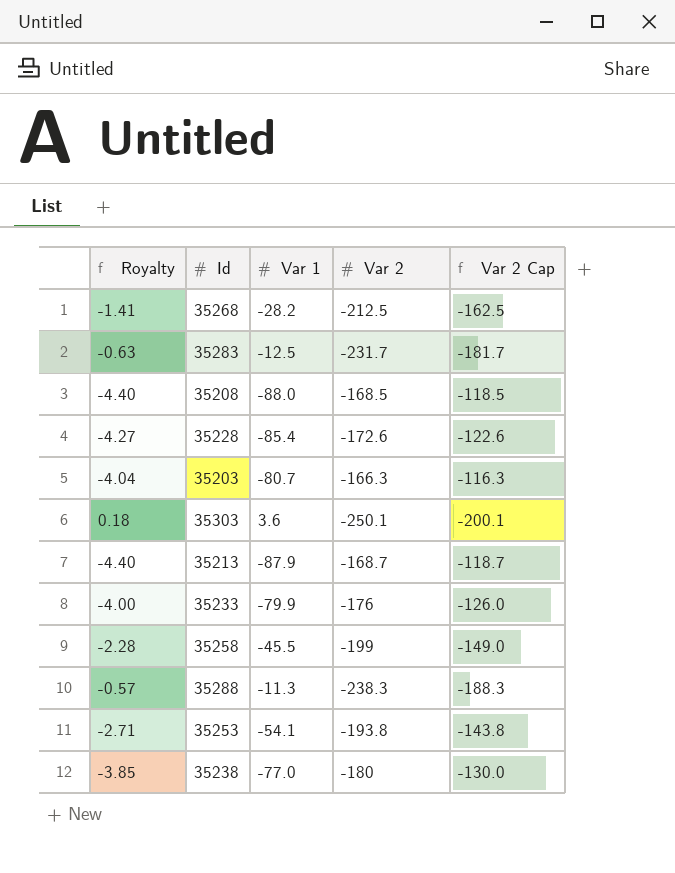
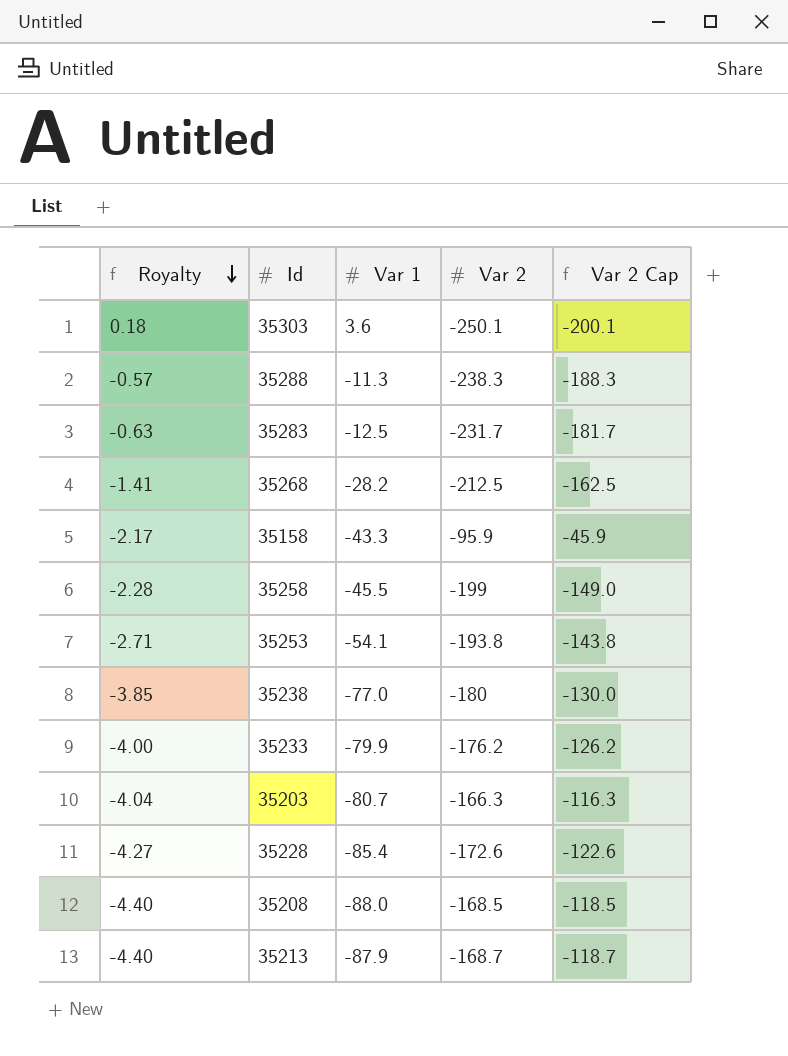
row order: none -> Royalty descending
row 35158: none -> -2.17 | -43.3 | -95.9 | -45.9
35233 | Var 2: -176 -> -176.2
35233 | Var 2 Cap: -126.0 -> -126.2

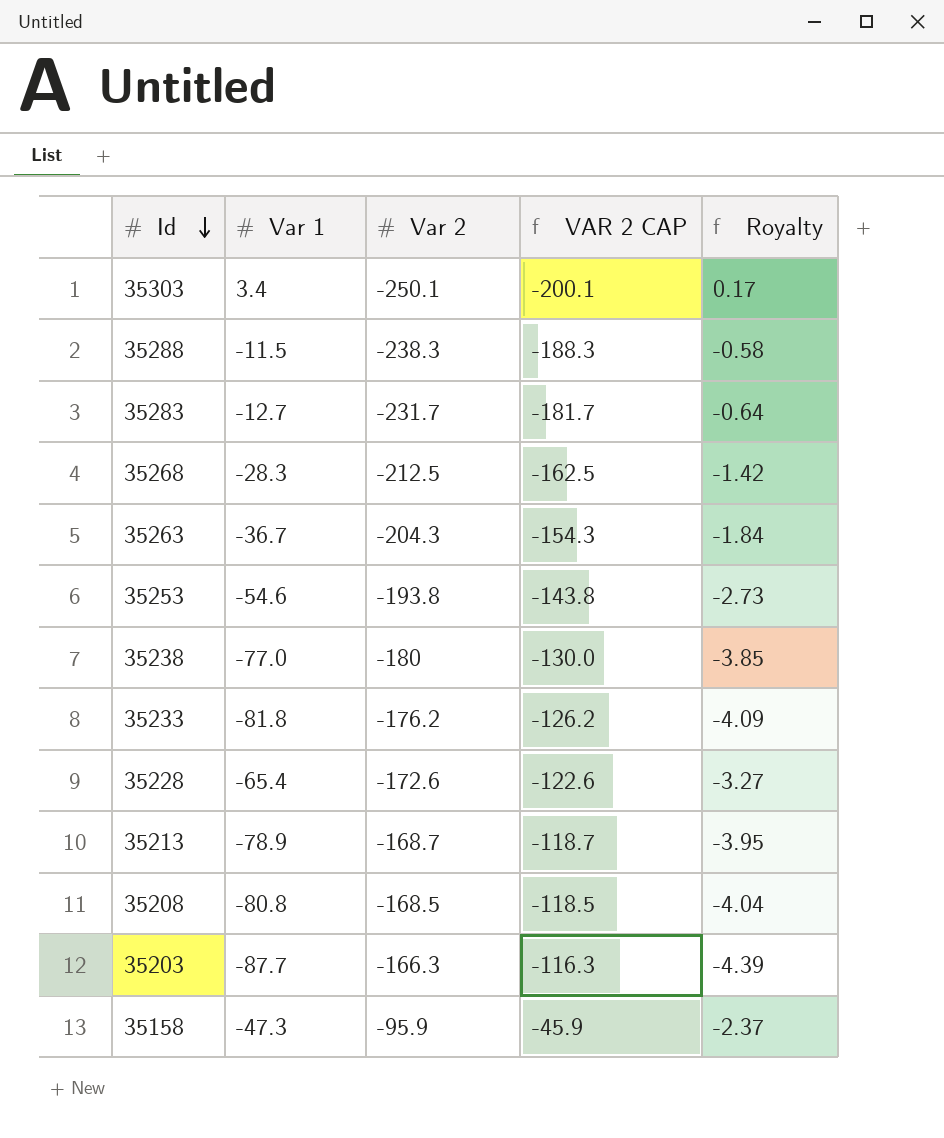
row order: Royalty descending -> Id descending
column name: Var 2 Cap -> VAR 2 CAP
column Royalty | position: 1 -> 5
row 35258: -2.28 | -45.5 | -199 | -149.0 -> none
35303 | Var 1: 3.6 -> 3.4
35303 | Royalty: 0.18 -> 0.17
35288 | Var 1: -11.3 -> -11.5
35288 | Royalty: -0.57 -> -0.58
35283 | Var 1: -12.5 -> -12.7
35283 | Royalty: -0.63 -> -0.64
35268 | Var 1: -28.2 -> -28.3
35268 | Royalty: -1.41 -> -1.42
row 35263: none -> -36.7 | -204.3 | -154.3 | -1.84
35253 | Var 1: -54.1 -> -54.6
35253 | Royalty: -2.71 -> -2.73
35233 | Var 1: -79.9 -> -81.8
35233 | Royalty: -4.00 -> -4.09
35228 | Var 1: -85.4 -> -65.4
35228 | Royalty: -4.27 -> -3.27
35213 | Var 1: -87.9 -> -78.9
35213 | Royalty: -4.40 -> -3.95
35208 | Var 1: -88.0 -> -80.8
35208 | Royalty: -4.40 -> -4.04
35203 | Var 1: -80.7 -> -87.7
35203 | Royalty: -4.04 -> -4.39
35158 | Var 1: -43.3 -> -47.3
35158 | Royalty: -2.17 -> -2.37

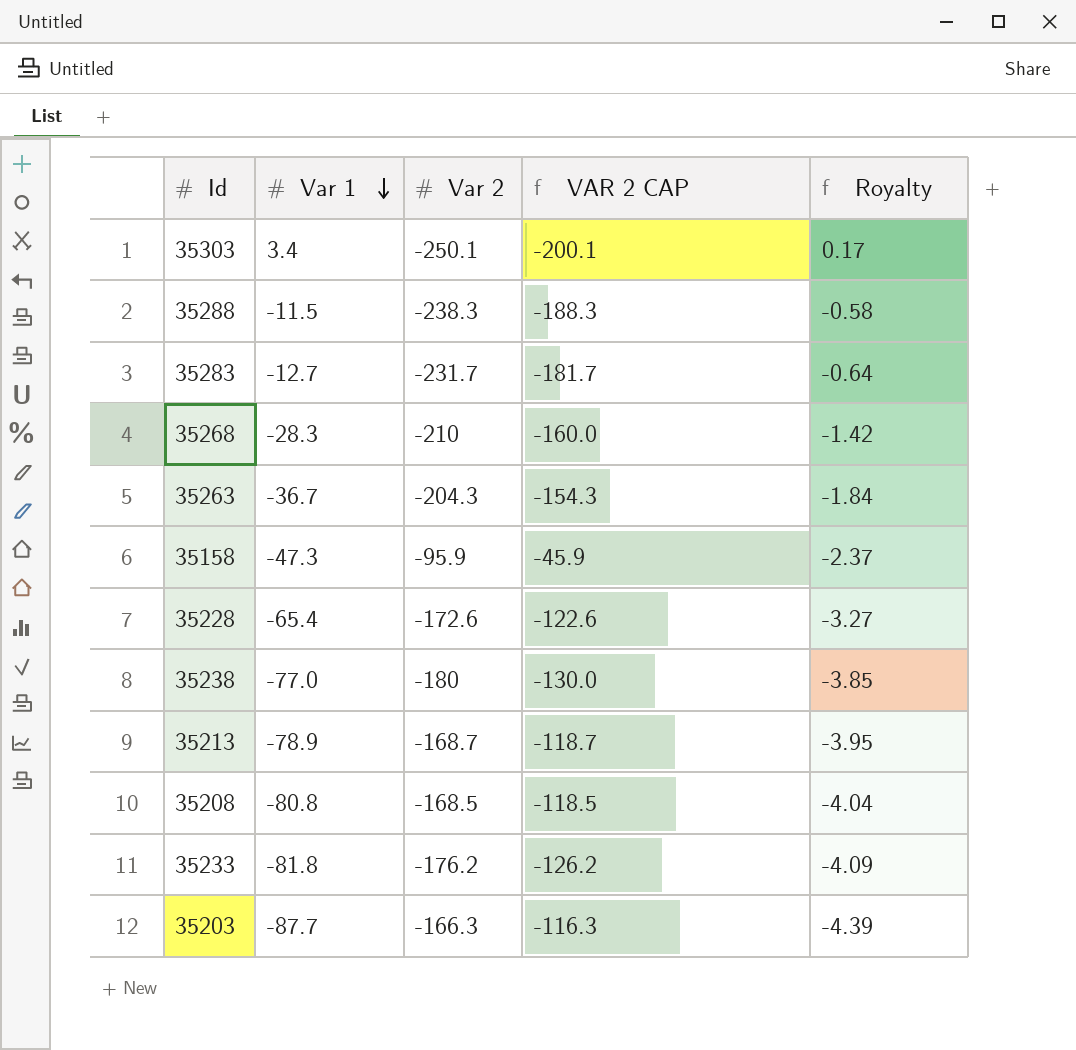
row order: Id descending -> Var 1 descending
row 35253: -54.6 | -193.8 | -143.8 | -2.73 -> none
35268 | Var 2: -212.5 -> -210
35268 | VAR 2 CAP: -162.5 -> -160.0

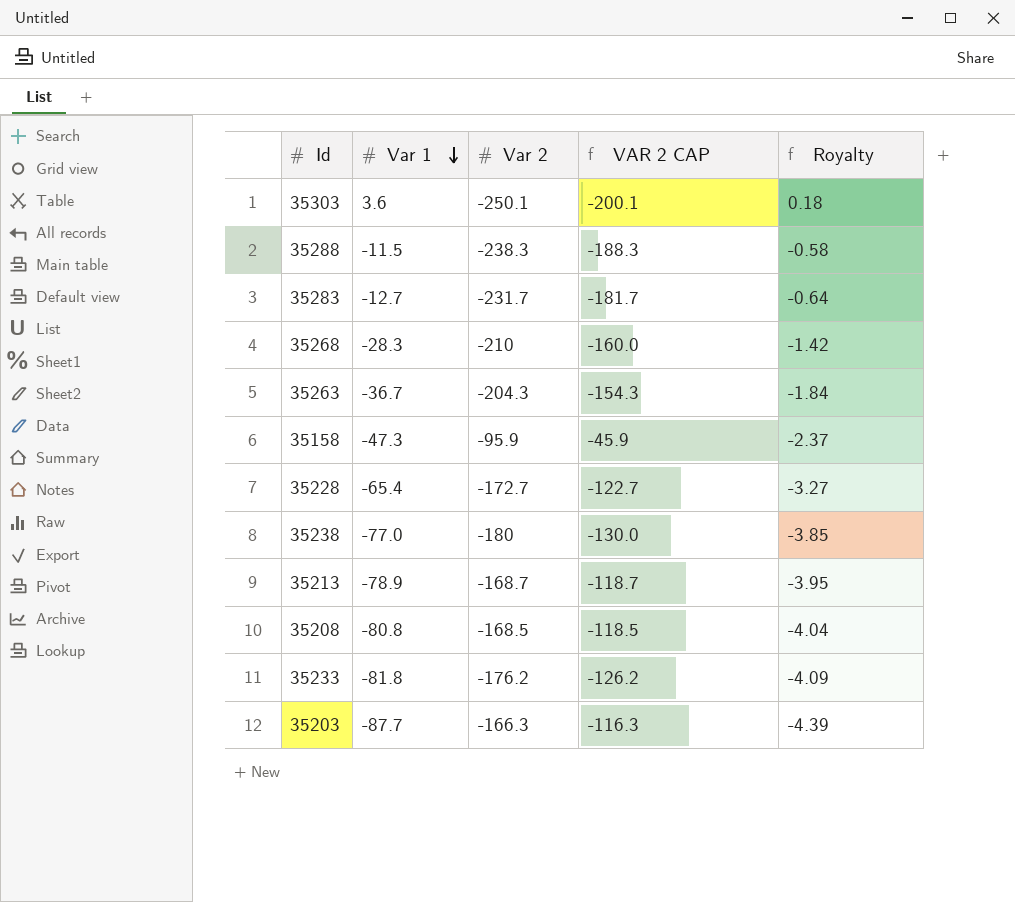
35303 | Var 1: 3.4 -> 3.6
35303 | Royalty: 0.17 -> 0.18
35228 | Var 2: -172.6 -> -172.7
35228 | VAR 2 CAP: -122.6 -> -122.7

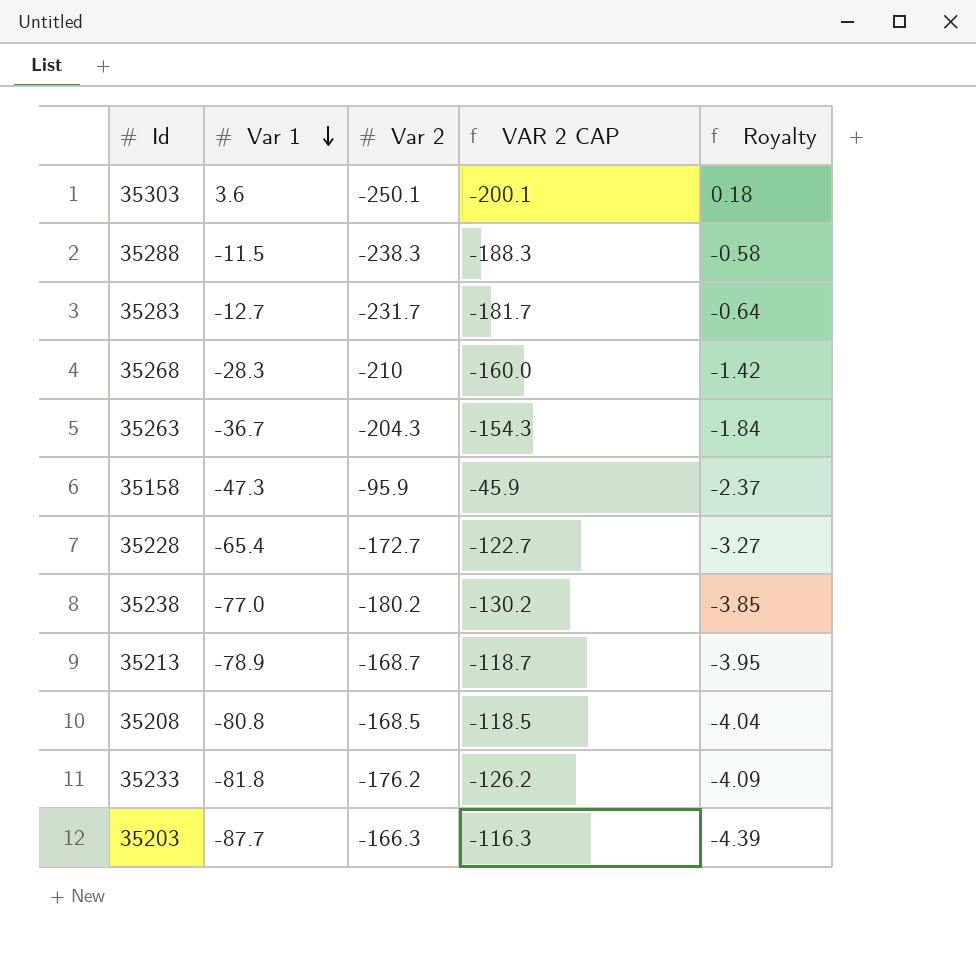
35238 | Var 2: -180 -> -180.2
35238 | VAR 2 CAP: -130.0 -> -130.2

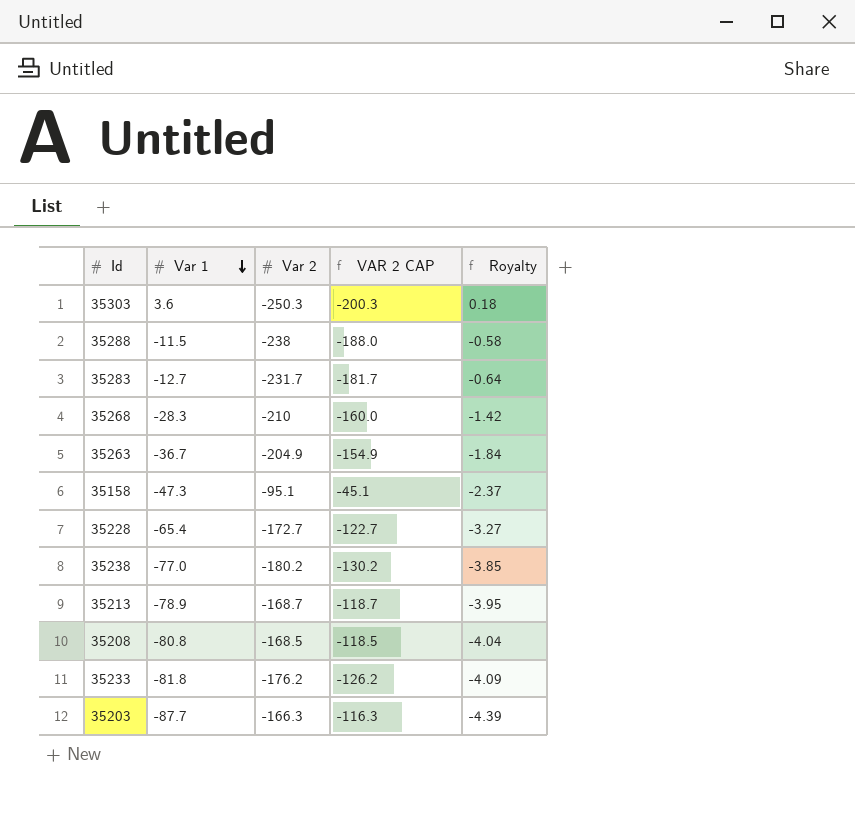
35303 | Var 2: -250.1 -> -250.3
35303 | VAR 2 CAP: -200.1 -> -200.3
35288 | Var 2: -238.3 -> -238
35288 | VAR 2 CAP: -188.3 -> -188.0
35263 | Var 2: -204.3 -> -204.9
35263 | VAR 2 CAP: -154.3 -> -154.9
35158 | Var 2: -95.9 -> -95.1
35158 | VAR 2 CAP: -45.9 -> -45.1

